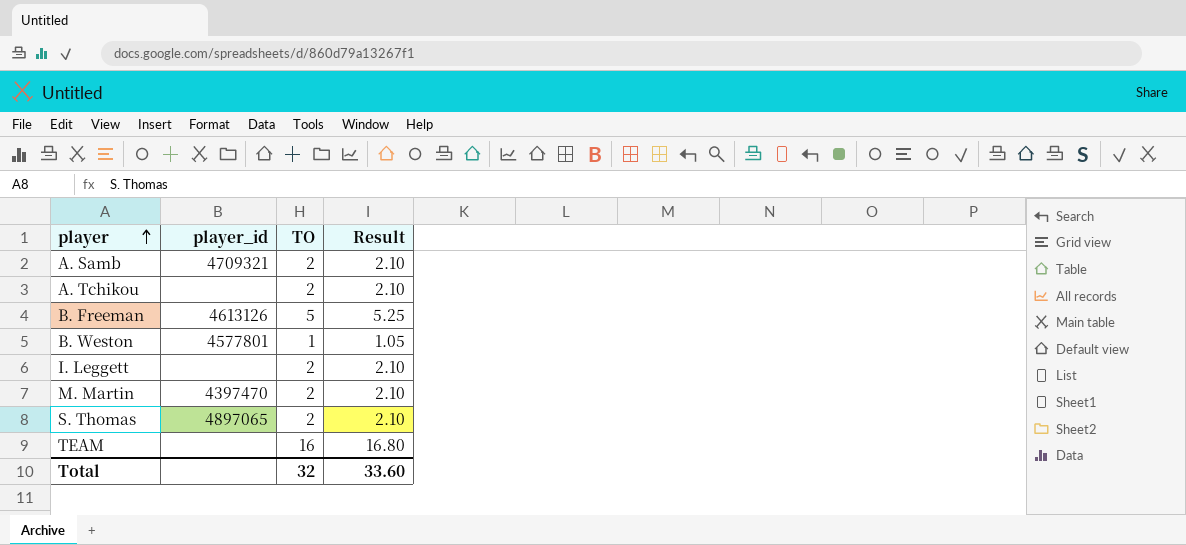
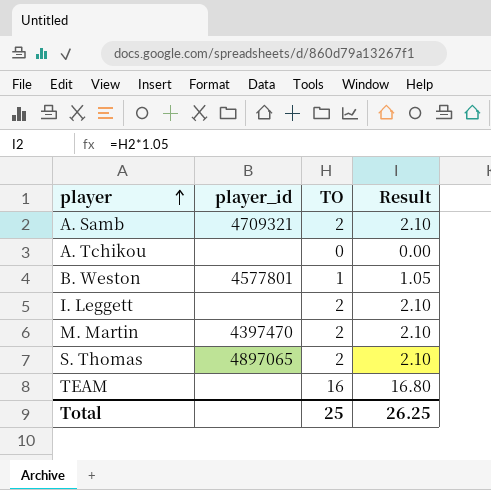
row B. Freeman: 4613126 | 5 | 5.25 -> none
A. Tchikou | TO: 2 -> 0
A. Tchikou | Result: 2.10 -> 0.00
Total | TO: 32 -> 25
Total | Result: 33.60 -> 26.25

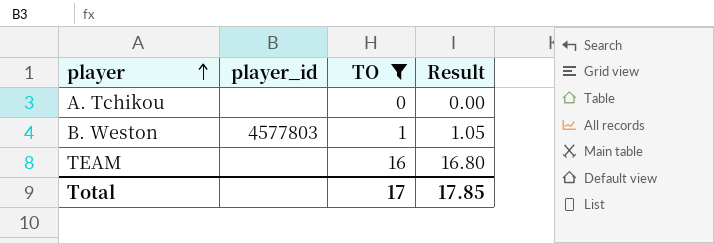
filter: none -> TO != 2
B. Weston | player_id: 4577801 -> 4577803
Total | TO: 25 -> 17
Total | Result: 26.25 -> 17.85

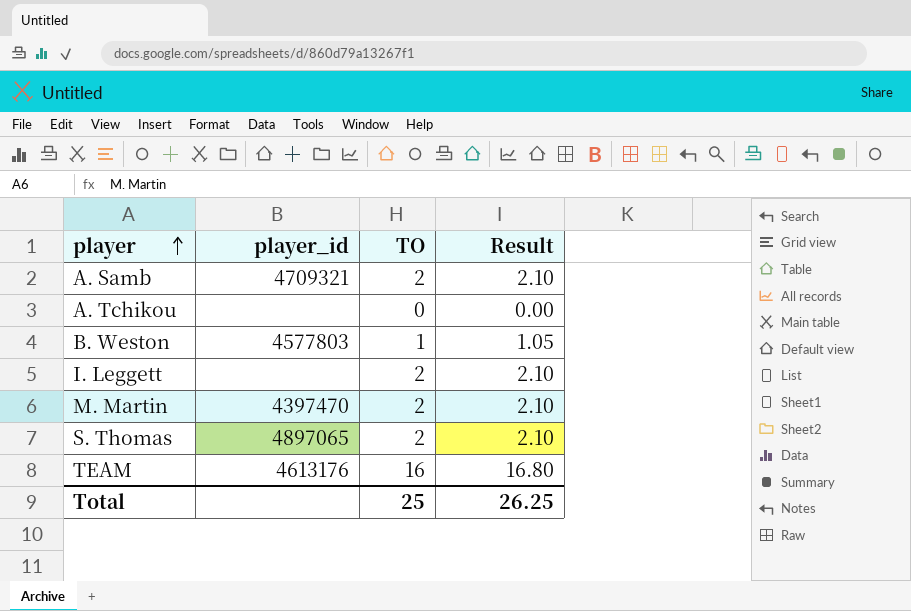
filter: TO != 2 -> none
TEAM | player_id: none -> 4613176
Total | TO: 17 -> 25
Total | Result: 17.85 -> 26.25

